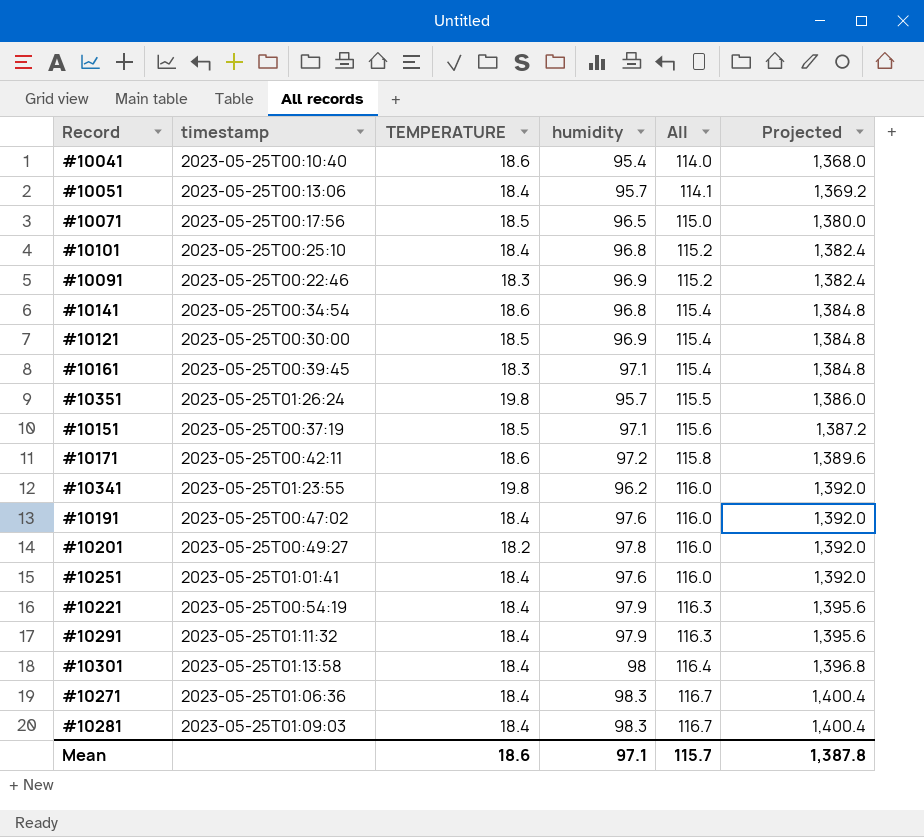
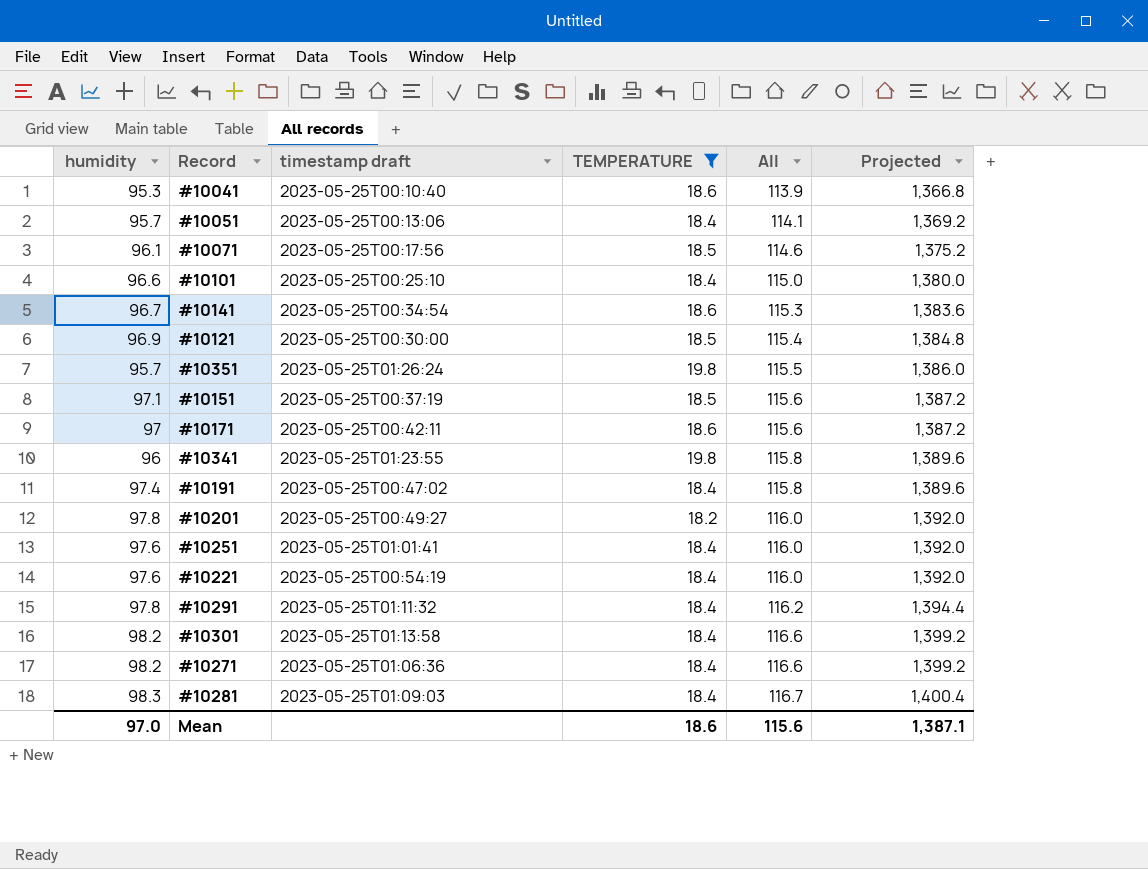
filter: none -> TEMPERATURE != 18.3
column humidity | position: 4 -> 1
column name: timestamp -> timestamp draft
#10041 | humidity: 95.4 -> 95.3
#10041 | All: 114.0 -> 113.9
#10041 | Projected: 1,368.0 -> 1,366.8
#10071 | humidity: 96.5 -> 96.1
#10071 | All: 115.0 -> 114.6
#10071 | Projected: 1,380.0 -> 1,375.2
#10101 | humidity: 96.8 -> 96.6
#10101 | All: 115.2 -> 115.0
#10101 | Projected: 1,382.4 -> 1,380.0
#10141 | humidity: 96.8 -> 96.7
#10141 | All: 115.4 -> 115.3
#10141 | Projected: 1,384.8 -> 1,383.6
#10171 | humidity: 97.2 -> 97
#10171 | All: 115.8 -> 115.6
#10171 | Projected: 1,389.6 -> 1,387.2
#10341 | humidity: 96.2 -> 96
#10341 | All: 116.0 -> 115.8
#10341 | Projected: 1,392.0 -> 1,389.6
#10191 | humidity: 97.6 -> 97.4
#10191 | All: 116.0 -> 115.8
#10191 | Projected: 1,392.0 -> 1,389.6
#10221 | humidity: 97.9 -> 97.6
#10221 | All: 116.3 -> 116.0
#10221 | Projected: 1,395.6 -> 1,392.0
#10291 | humidity: 97.9 -> 97.8
#10291 | All: 116.3 -> 116.2
#10291 | Projected: 1,395.6 -> 1,394.4
#10301 | humidity: 98 -> 98.2
#10301 | All: 116.4 -> 116.6
#10301 | Projected: 1,396.8 -> 1,399.2
#10271 | humidity: 98.3 -> 98.2
#10271 | All: 116.7 -> 116.6
#10271 | Projected: 1,400.4 -> 1,399.2
Mean | humidity: 97.1 -> 97.0
Mean | All: 115.7 -> 115.6
Mean | Projected: 1,387.8 -> 1,387.1

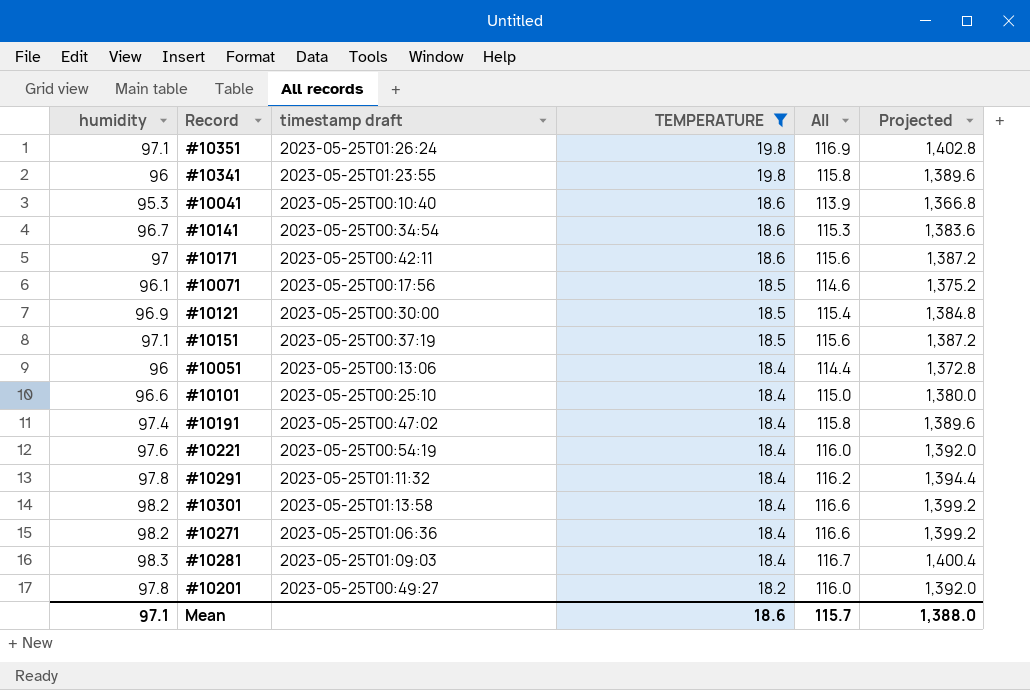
row order: All ascending -> TEMPERATURE descending
row #10251: 97.6 | 2023-05-25T01:01:41 | 18.4 | 116.0 | 1,392.0 -> none
#10351 | humidity: 95.7 -> 97.1
#10351 | All: 115.5 -> 116.9
#10351 | Projected: 1,386.0 -> 1,402.8
#10051 | humidity: 95.7 -> 96
#10051 | All: 114.1 -> 114.4
#10051 | Projected: 1,369.2 -> 1,372.8
Mean | humidity: 97.0 -> 97.1
Mean | All: 115.6 -> 115.7
Mean | Projected: 1,387.1 -> 1,388.0

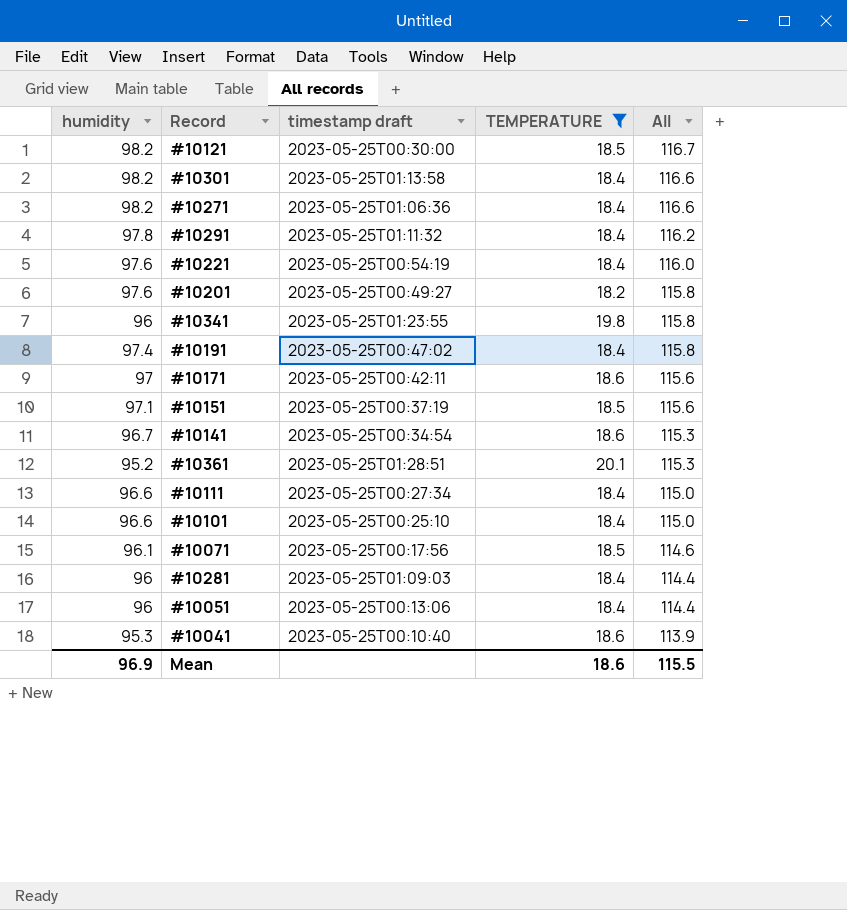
row order: TEMPERATURE descending -> All descending
column Projected | formula: [All] * 12 -> none
row #10351: 97.1 | 2023-05-25T01:26:24 | 19.8 | 116.9 | 1,402.8 -> none
#10121 | humidity: 96.9 -> 98.2
#10121 | All: 115.4 -> 116.7
#10201 | humidity: 97.8 -> 97.6
#10201 | All: 116.0 -> 115.8
row #10361: none -> 95.2 | 2023-05-25T01:28:51 | 20.1 | 115.3
row #10111: none -> 96.6 | 2023-05-25T00:27:34 | 18.4 | 115.0
#10281 | humidity: 98.3 -> 96
#10281 | All: 116.7 -> 114.4
Mean | humidity: 97.1 -> 96.9
Mean | All: 115.7 -> 115.5

